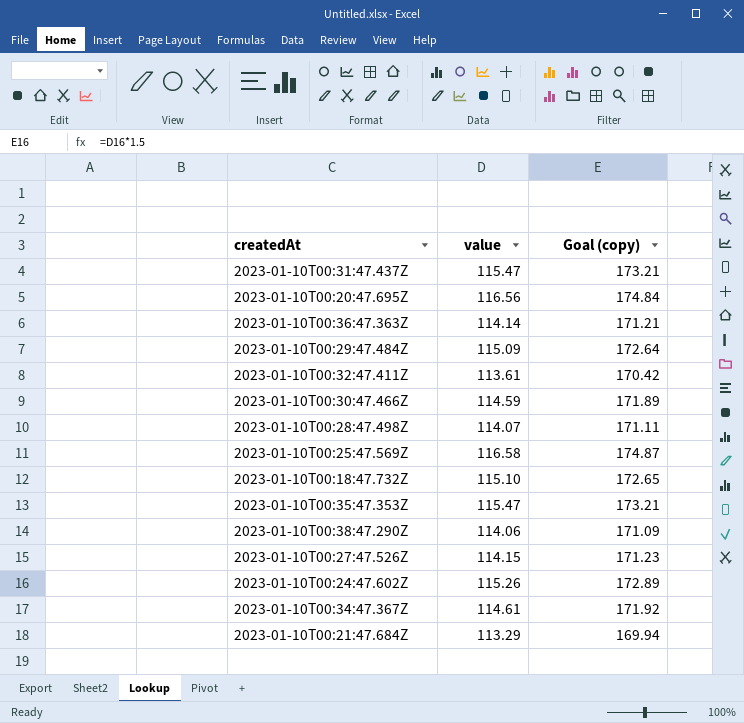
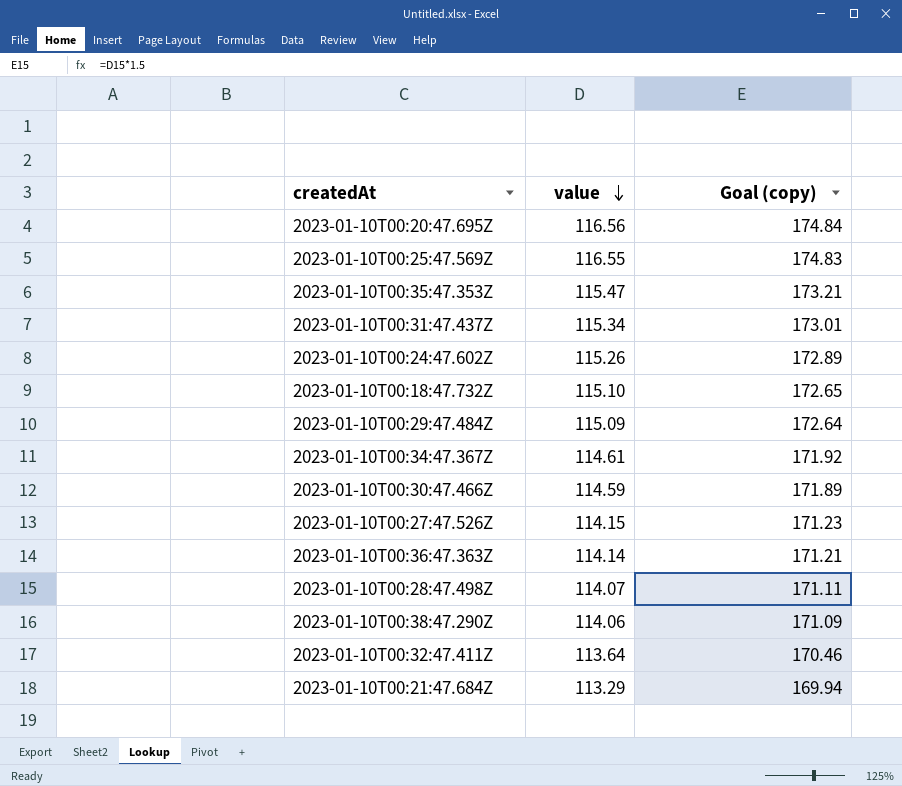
row order: none -> value descending
2023-01-10T00:25:47.569Z | value: 116.58 -> 116.55
2023-01-10T00:25:47.569Z | Goal (copy): 174.87 -> 174.83
2023-01-10T00:31:47.437Z | value: 115.47 -> 115.34
2023-01-10T00:31:47.437Z | Goal (copy): 173.21 -> 173.01
2023-01-10T00:32:47.411Z | value: 113.61 -> 113.64
2023-01-10T00:32:47.411Z | Goal (copy): 170.42 -> 170.46

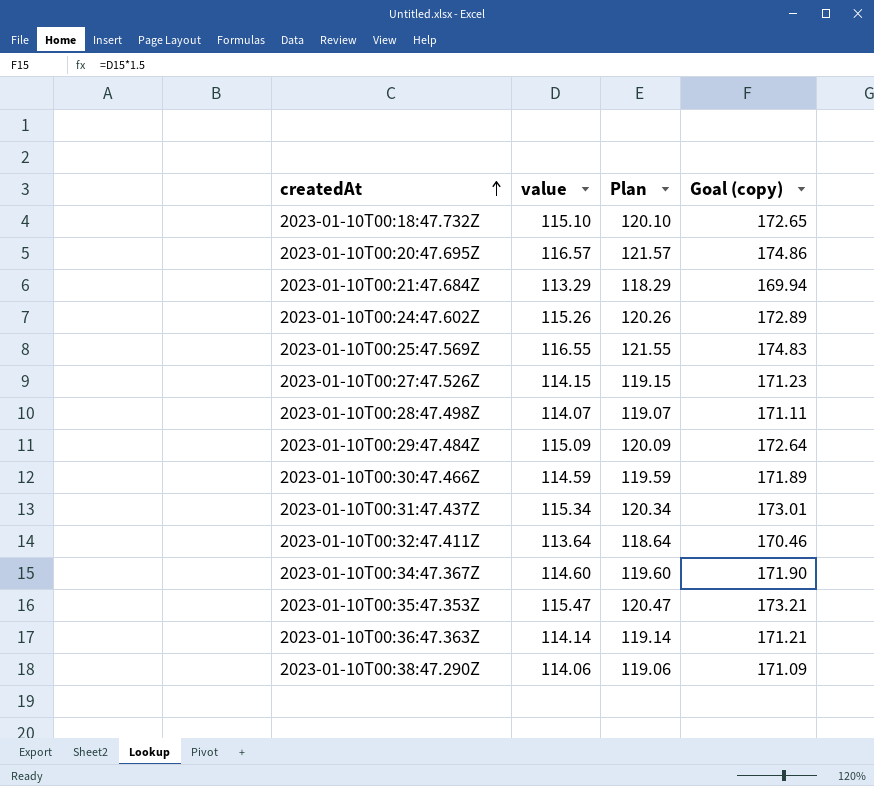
row order: value descending -> createdAt ascending
column Plan | formula: none -> [value] + 5
2023-01-10T00:20:47.695Z | value: 116.56 -> 116.57
2023-01-10T00:20:47.695Z | Goal (copy): 174.84 -> 174.86
2023-01-10T00:34:47.367Z | value: 114.61 -> 114.60
2023-01-10T00:34:47.367Z | Goal (copy): 171.92 -> 171.90

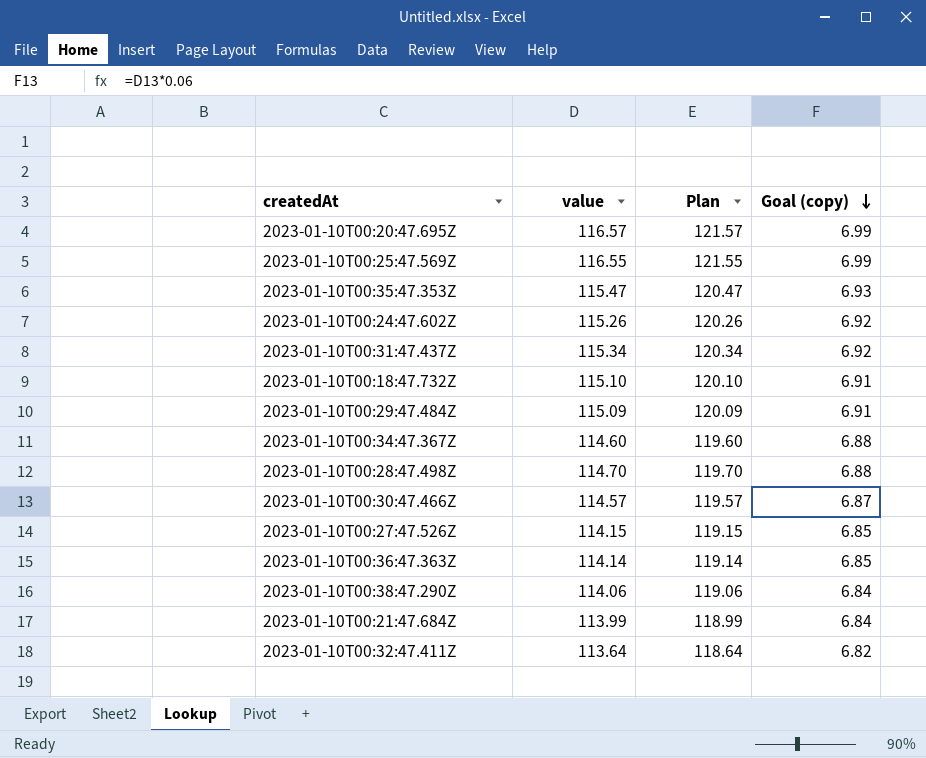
row order: createdAt ascending -> Goal (copy) descending
column Goal (copy) | formula: [value] * 1.5 -> [value] * 0.06
2023-01-10T00:28:47.498Z | value: 114.07 -> 114.70
2023-01-10T00:28:47.498Z | Plan: 119.07 -> 119.70
2023-01-10T00:30:47.466Z | value: 114.59 -> 114.57
2023-01-10T00:30:47.466Z | Plan: 119.59 -> 119.57
2023-01-10T00:21:47.684Z | value: 113.29 -> 113.99
2023-01-10T00:21:47.684Z | Plan: 118.29 -> 118.99

